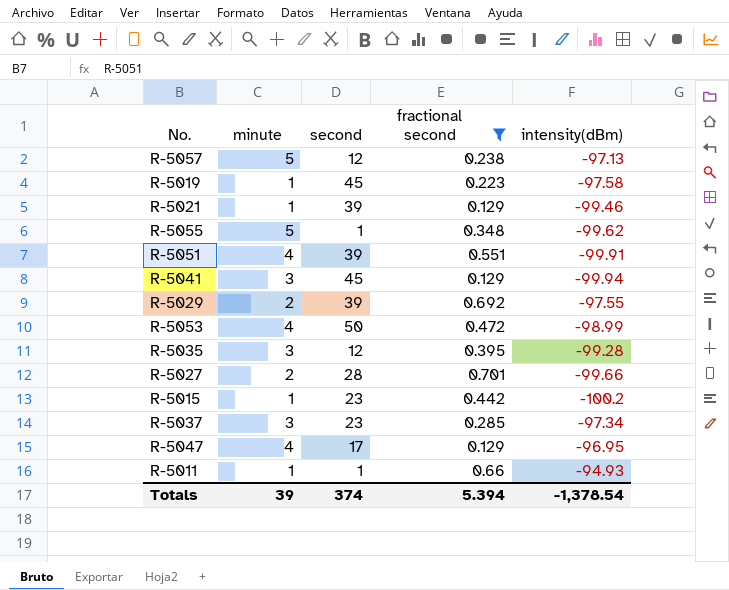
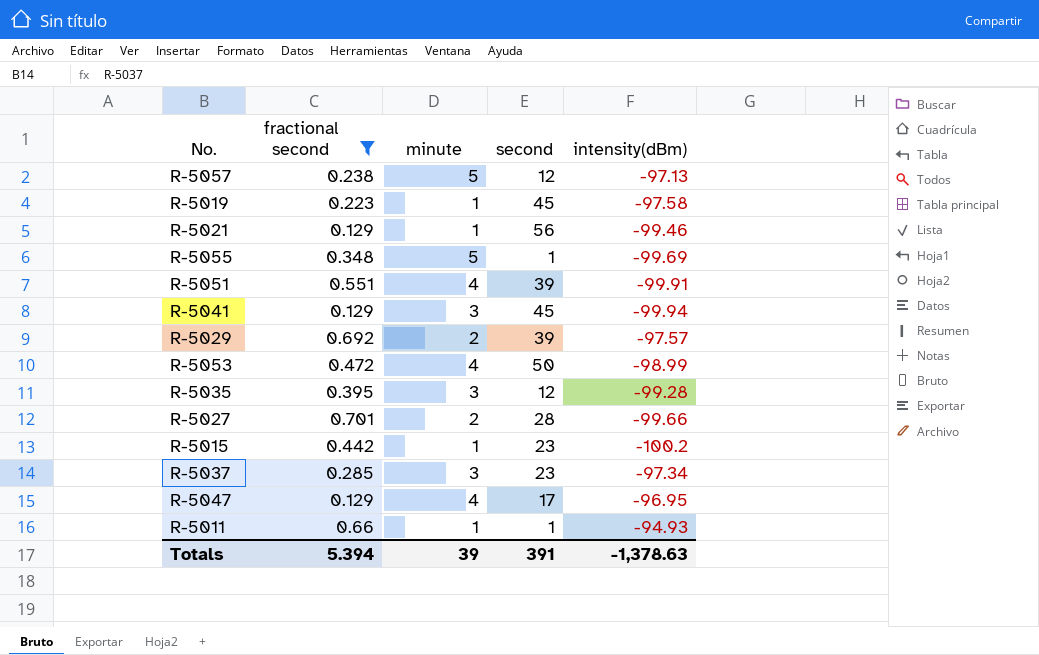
column fractional second | position: 4 -> 2
R-5021 | second: 39 -> 56
R-5055 | intensity(dBm): -99.62 -> -99.69
R-5029 | intensity(dBm): -97.55 -> -97.57
Totals | second: 374 -> 391
Totals | intensity(dBm): -1,378.54 -> -1,378.63

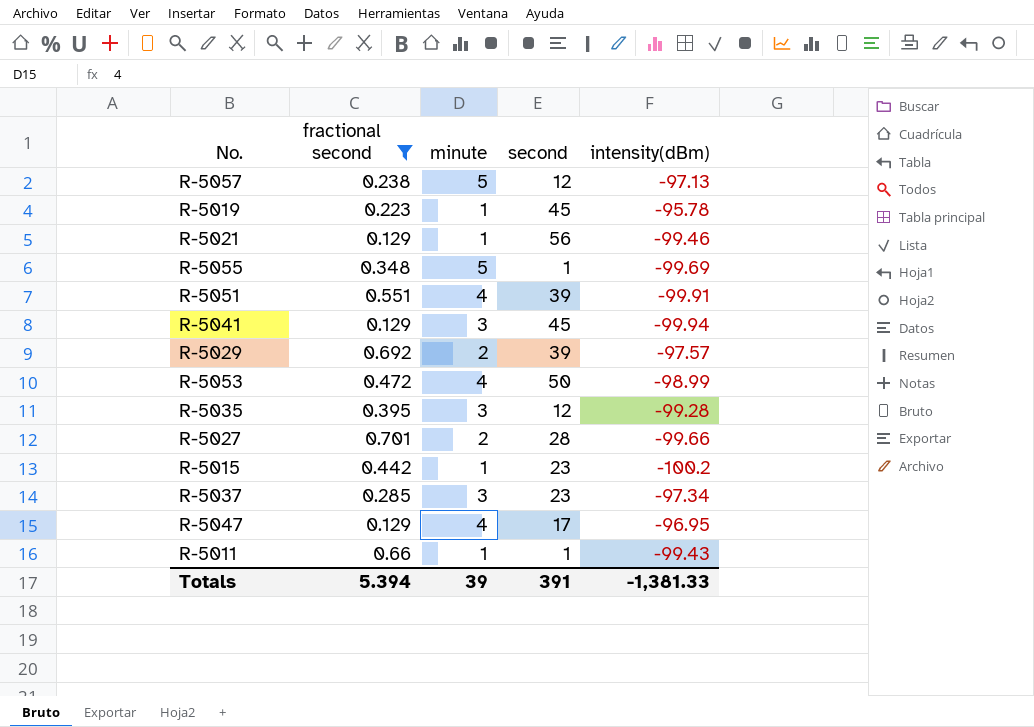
R-5019 | intensity(dBm): -97.58 -> -95.78
R-5011 | intensity(dBm): -94.93 -> -99.43
Totals | intensity(dBm): -1,378.63 -> -1,381.33

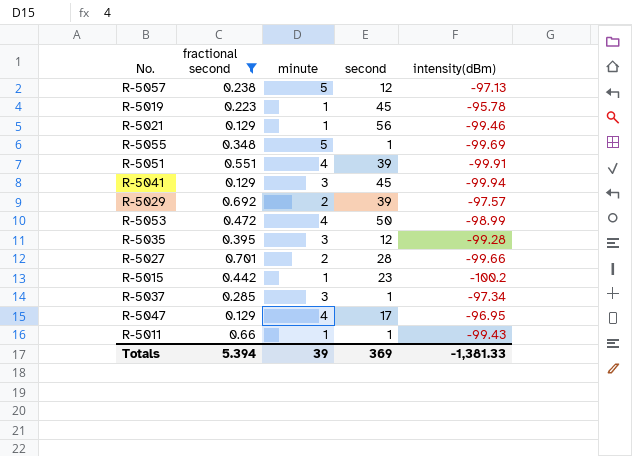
R-5037 | second: 23 -> 1
Totals | second: 391 -> 369

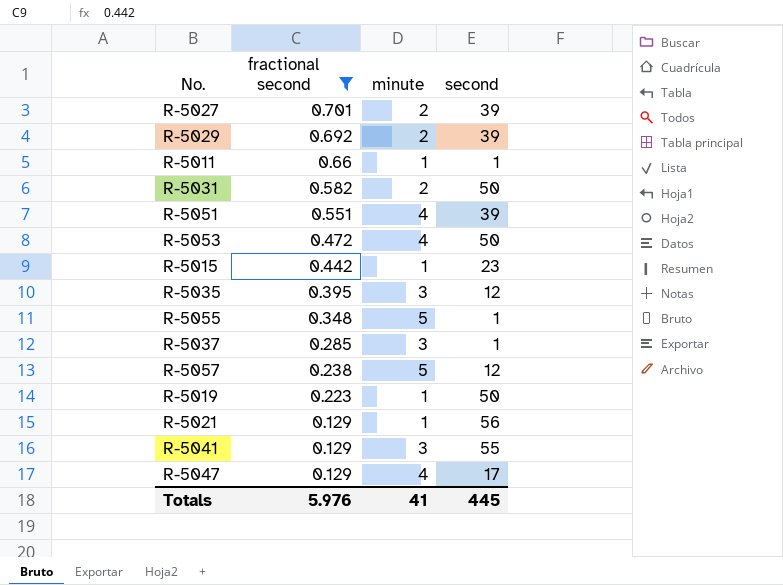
row order: none -> fractional second descending
column intensity(dBm) | position: 5 -> none
R-5027 | second: 28 -> 39
row R-5031: none -> 0.582 | 2 | 50
R-5019 | second: 45 -> 50
R-5041 | second: 45 -> 55
Totals | fractional second: 5.394 -> 5.976
Totals | minute: 39 -> 41
Totals | second: 369 -> 445

